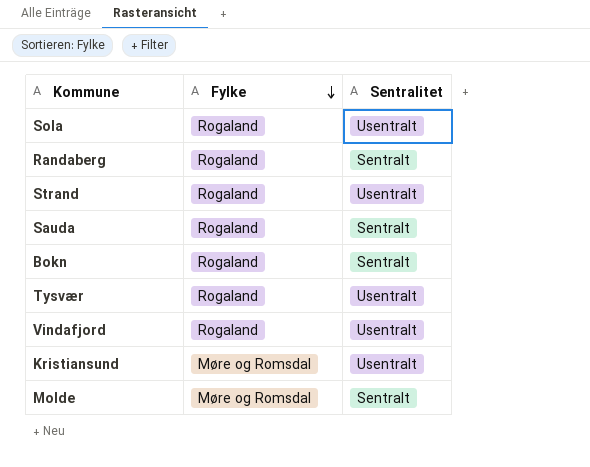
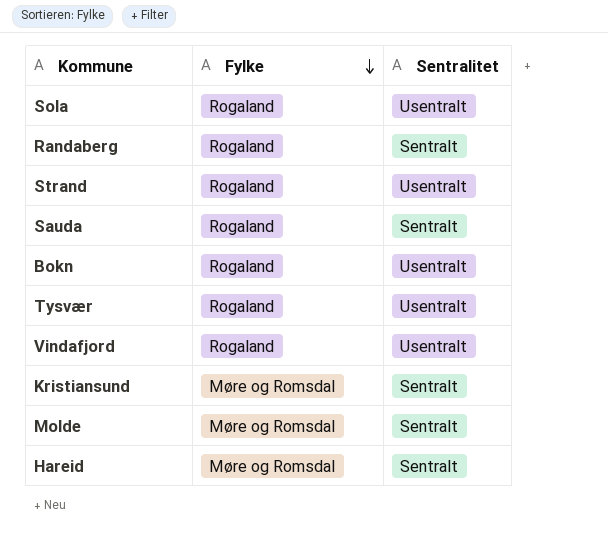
Bokn | Sentralitet: Sentralt -> Usentralt
Kristiansund | Sentralitet: Usentralt -> Sentralt
row Hareid: none -> Møre og Romsdal | Sentralt

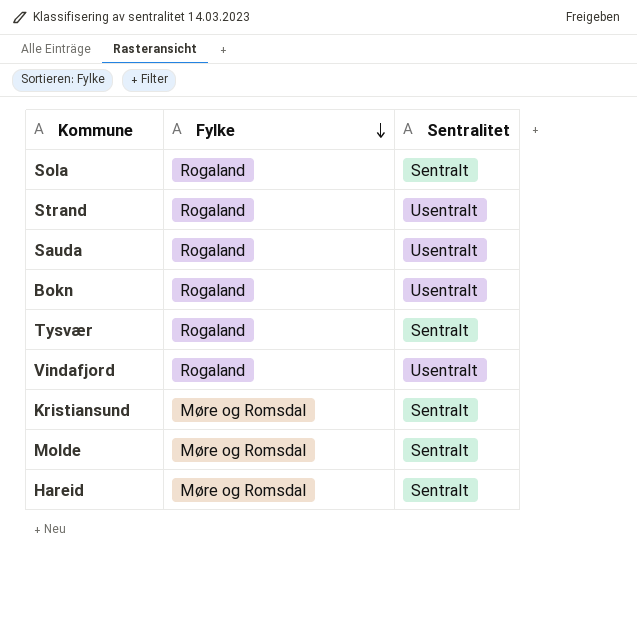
row Randaberg: Rogaland | Sentralt -> none
Sola | Sentralitet: Usentralt -> Sentralt
Sauda | Sentralitet: Sentralt -> Usentralt
Tysvær | Sentralitet: Usentralt -> Sentralt

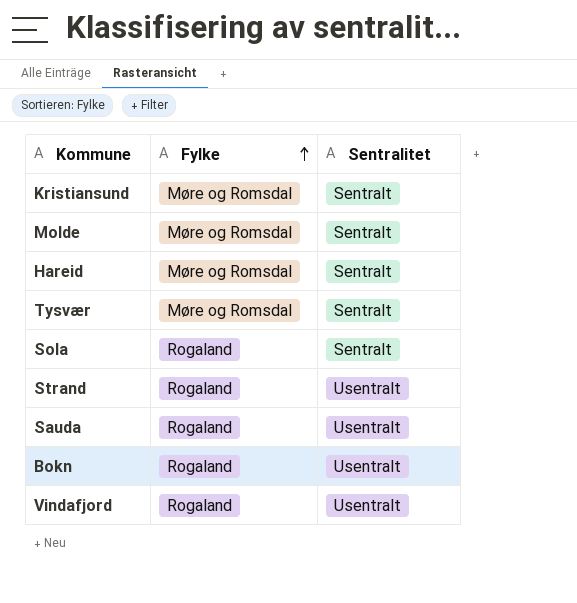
row order: Fylke descending -> Fylke ascending
Tysvær | Fylke: Rogaland -> Møre og Romsdal

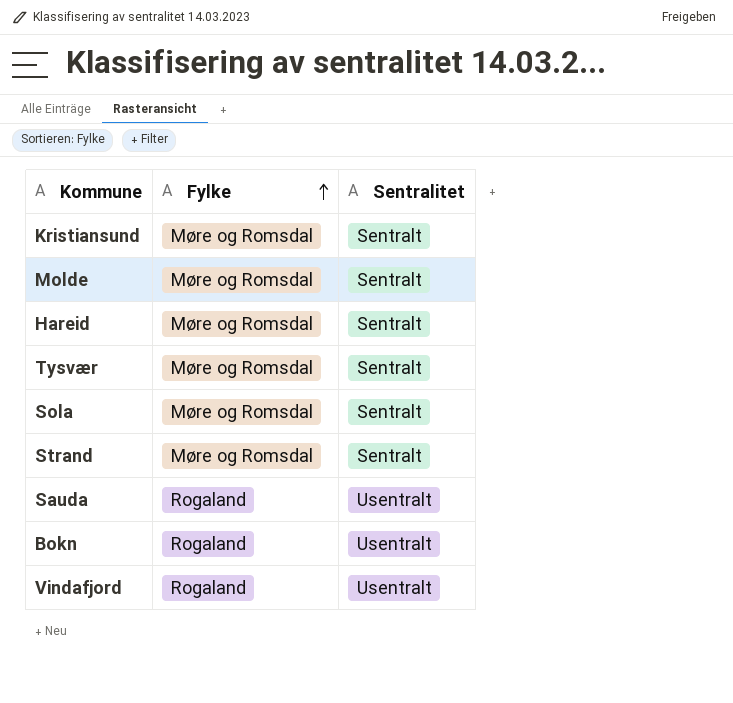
Sola | Fylke: Rogaland -> Møre og Romsdal
Strand | Fylke: Rogaland -> Møre og Romsdal
Strand | Sentralitet: Usentralt -> Sentralt

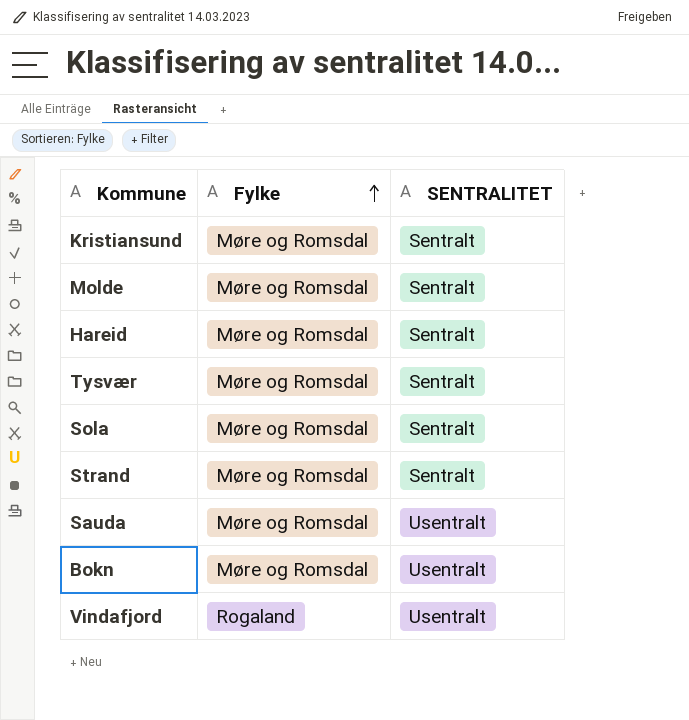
column name: Sentralitet -> SENTRALITET
Sauda | Fylke: Rogaland -> Møre og Romsdal
Bokn | Fylke: Rogaland -> Møre og Romsdal

